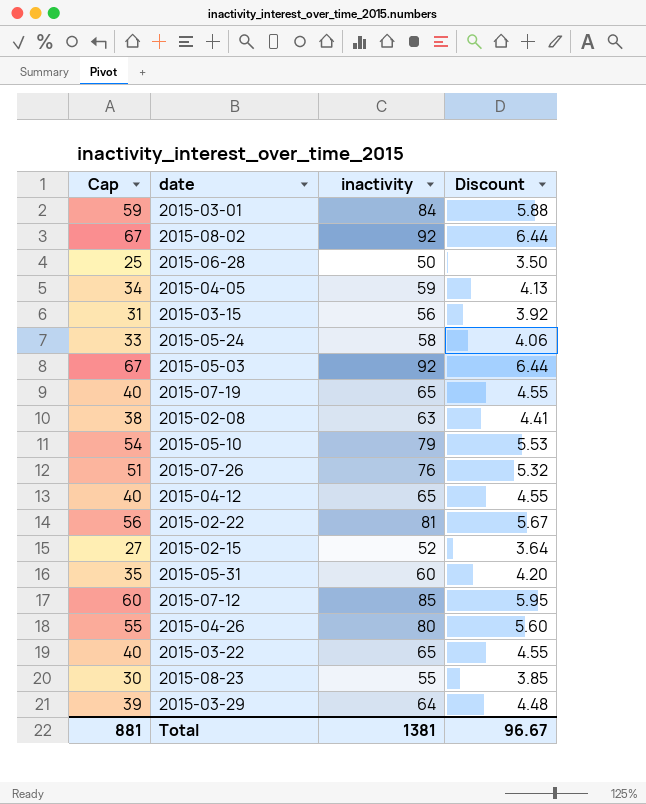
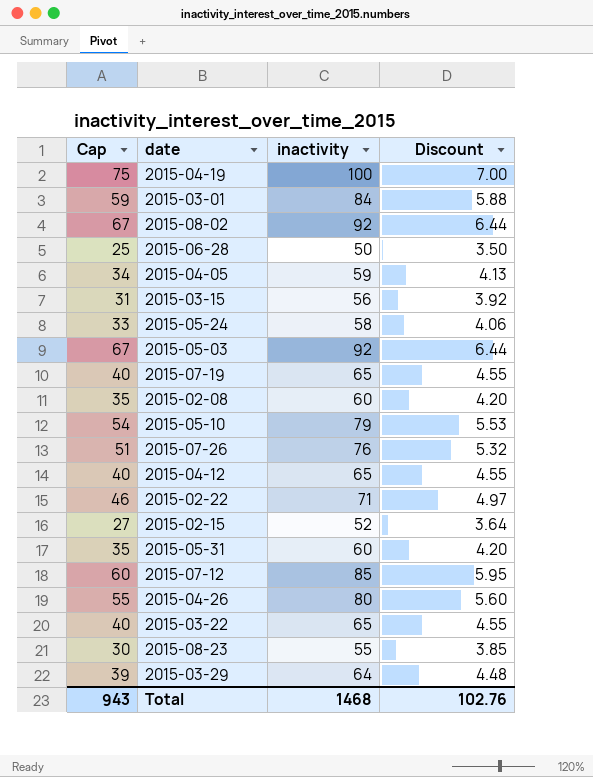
row 2015-04-19: none -> 75 | 100 | 7.00
2015-02-08 | Cap: 38 -> 35
2015-02-08 | inactivity: 63 -> 60
2015-02-08 | Discount: 4.41 -> 4.20
2015-02-22 | Cap: 56 -> 46
2015-02-22 | inactivity: 81 -> 71
2015-02-22 | Discount: 5.67 -> 4.97
Total | Cap: 881 -> 943
Total | inactivity: 1381 -> 1468
Total | Discount: 96.67 -> 102.76

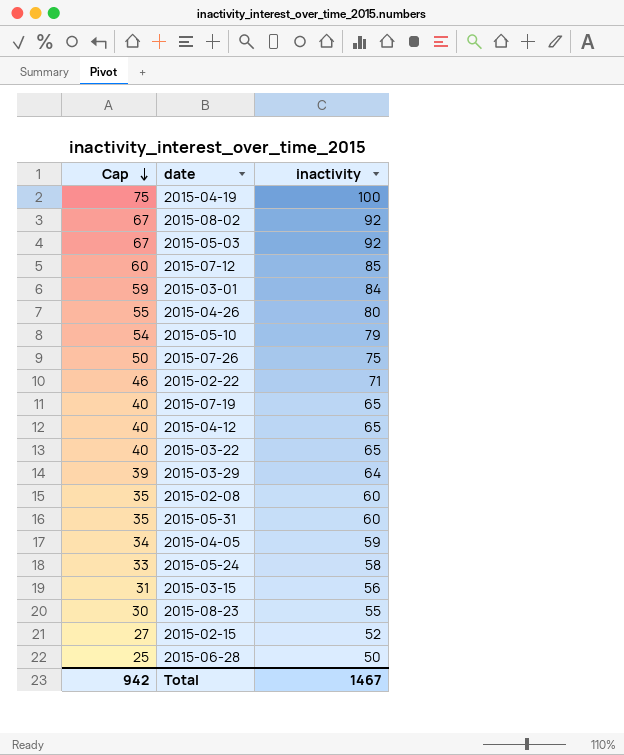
row order: none -> Cap descending
column Discount | formula: [inactivity] * 0.07 -> none
2015-07-26 | Cap: 51 -> 50
2015-07-26 | inactivity: 76 -> 75
Total | Cap: 943 -> 942
Total | inactivity: 1468 -> 1467

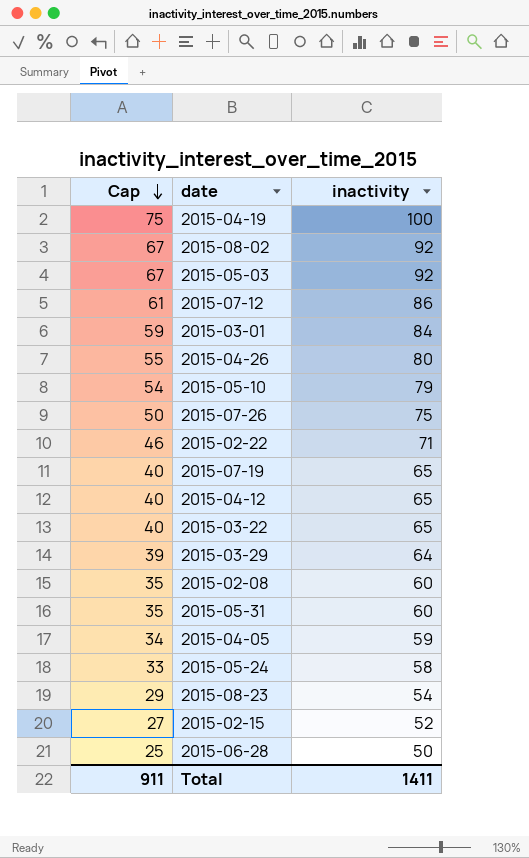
row 2015-03-15: 31 | 56 -> none
2015-07-12 | Cap: 60 -> 61
2015-07-12 | inactivity: 85 -> 86
2015-08-23 | Cap: 30 -> 29
2015-08-23 | inactivity: 55 -> 54
Total | Cap: 942 -> 911
Total | inactivity: 1467 -> 1411

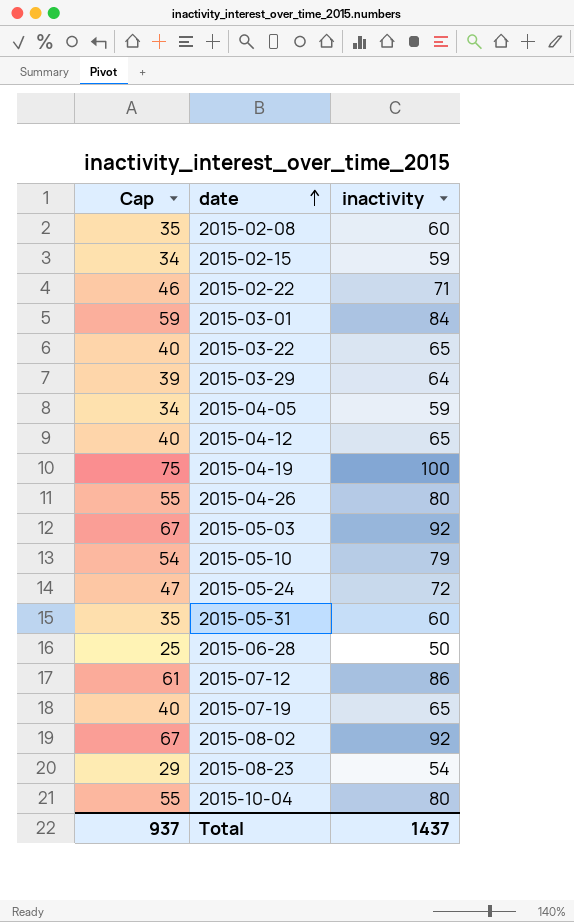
row order: Cap descending -> date ascending
row 2015-07-26: 50 | 75 -> none
2015-02-15 | Cap: 27 -> 34
2015-02-15 | inactivity: 52 -> 59
2015-05-24 | Cap: 33 -> 47
2015-05-24 | inactivity: 58 -> 72
row 2015-10-04: none -> 55 | 80
Total | Cap: 911 -> 937
Total | inactivity: 1411 -> 1437

